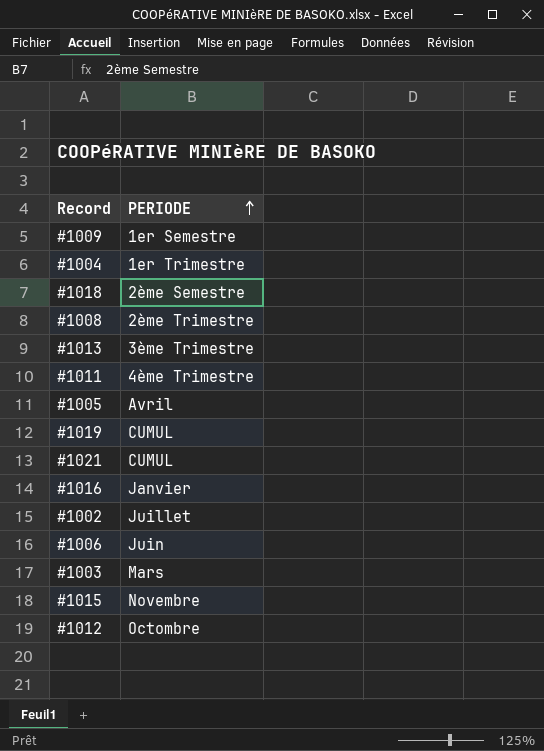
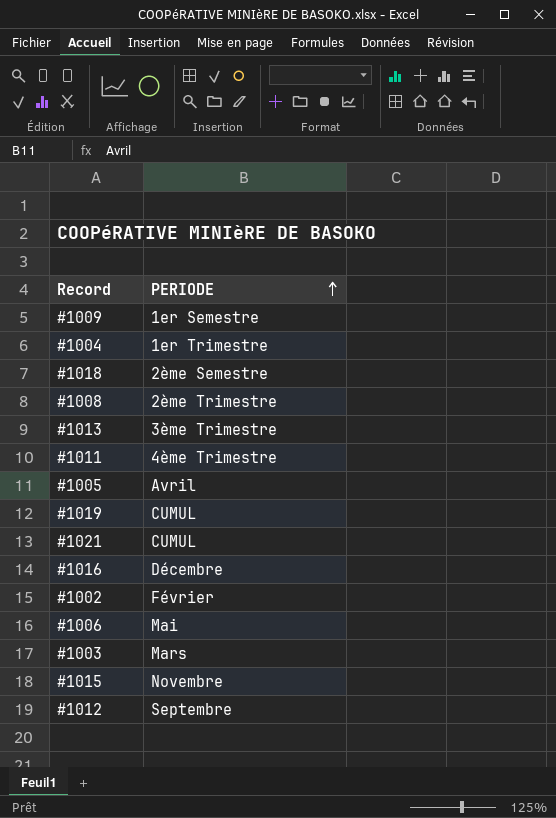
#1016 | PERIODE: Janvier -> Décembre
#1002 | PERIODE: Juillet -> Février
#1006 | PERIODE: Juin -> Mai
#1012 | PERIODE: Octombre -> Septembre

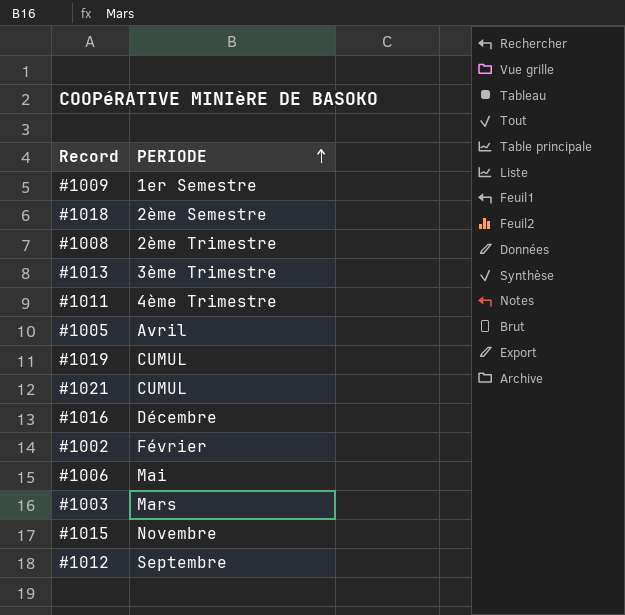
row #1004: 1er Trimestre -> none

